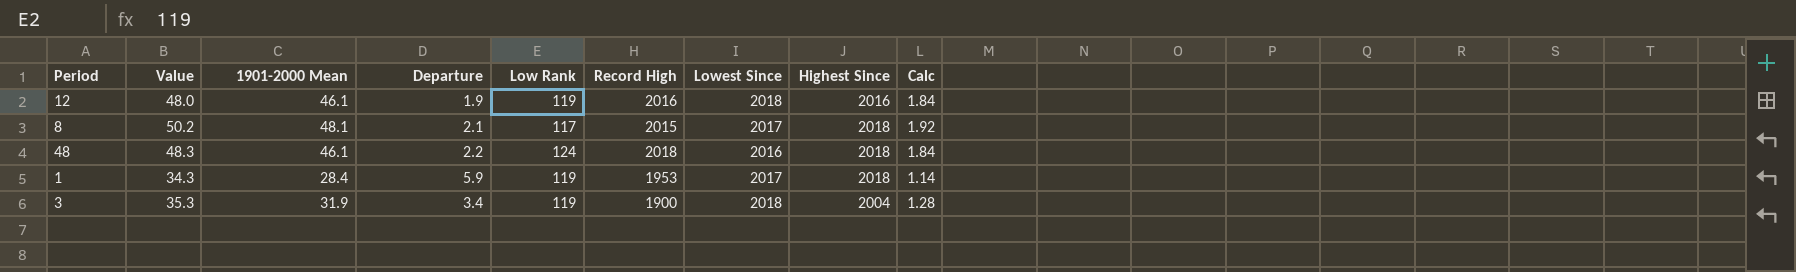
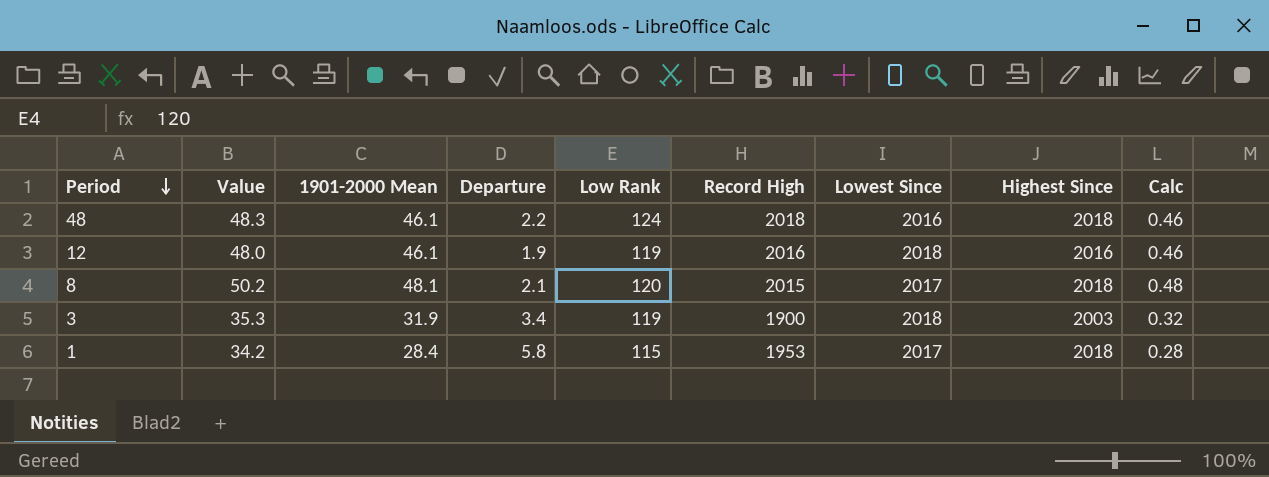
row order: none -> Period descending
column Calc | formula: [1901-2000 Mean] * 0.04 -> [1901-2000 Mean] * 0.01
8 | Low Rank: 117 -> 120
3 | Highest Since: 2004 -> 2003
1 | Value: 34.3 -> 34.2
1 | Departure: 5.9 -> 5.8
1 | Low Rank: 119 -> 115

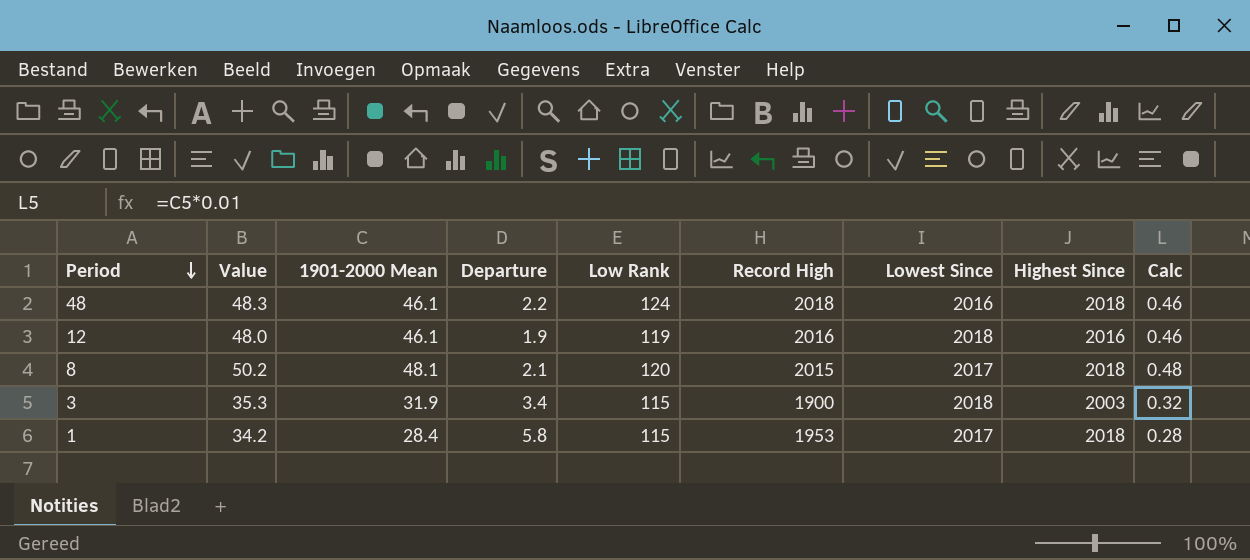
3 | Low Rank: 119 -> 115

